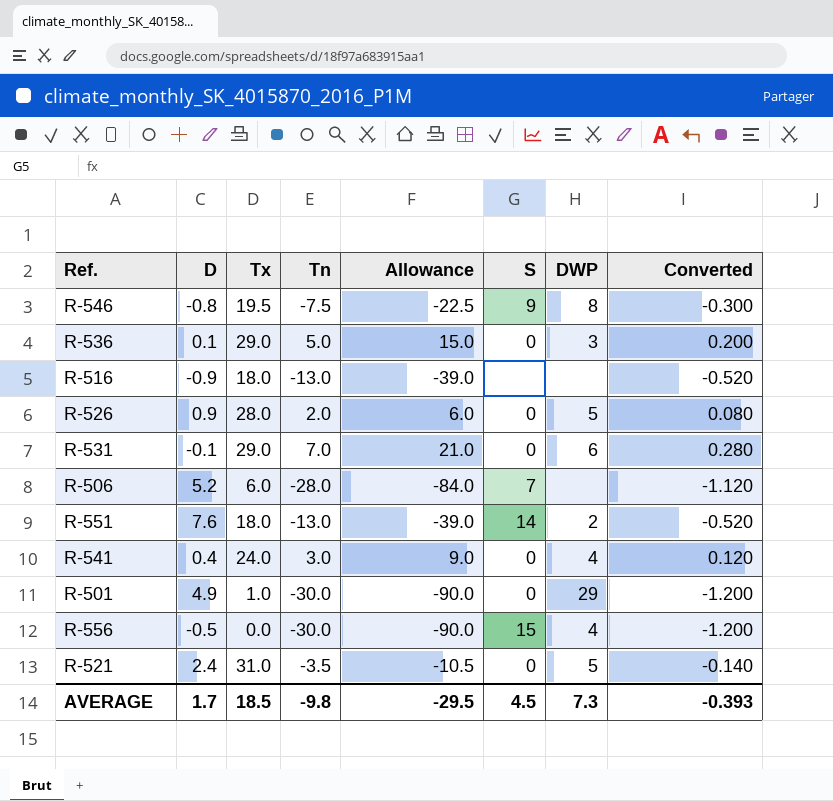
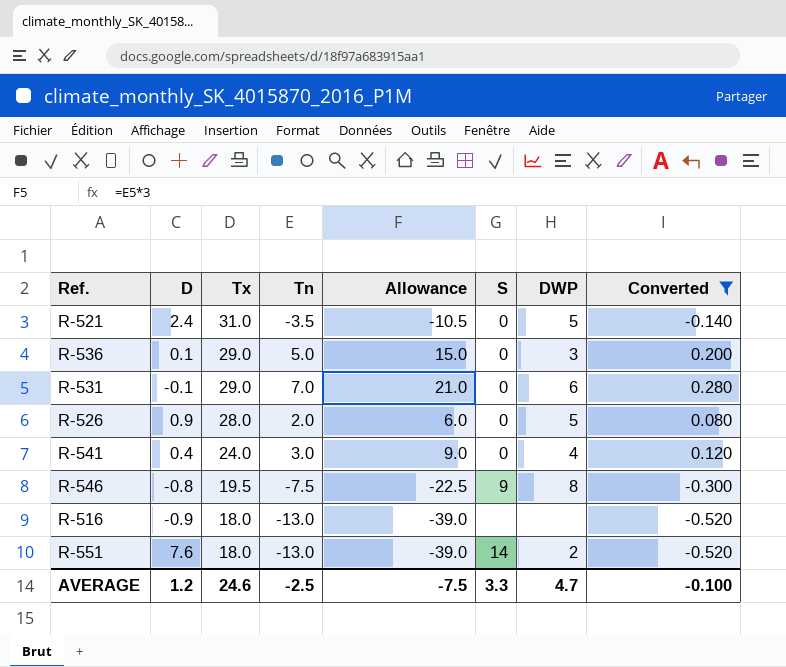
filter: none -> Converted >= -0.520
row order: none -> Tx descending
AVERAGE | D: 1.7 -> 1.2
AVERAGE | Tx: 18.5 -> 24.6
AVERAGE | Tn: -9.8 -> -2.5
AVERAGE | Allowance: -29.5 -> -7.5
AVERAGE | S: 4.5 -> 3.3
AVERAGE | DWP: 7.3 -> 4.7
AVERAGE | Converted: -0.393 -> -0.100

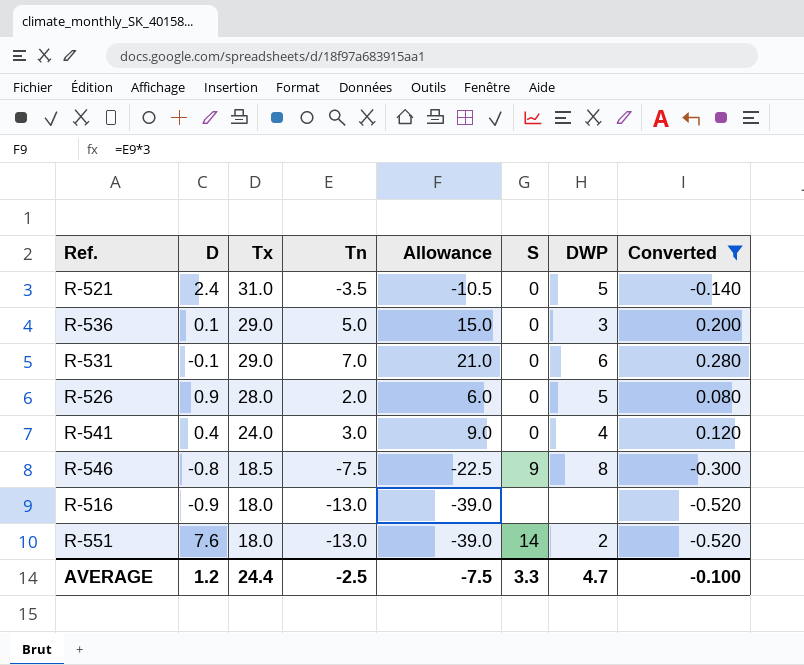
R-546 | Tx: 19.5 -> 18.5
AVERAGE | Tx: 24.6 -> 24.4

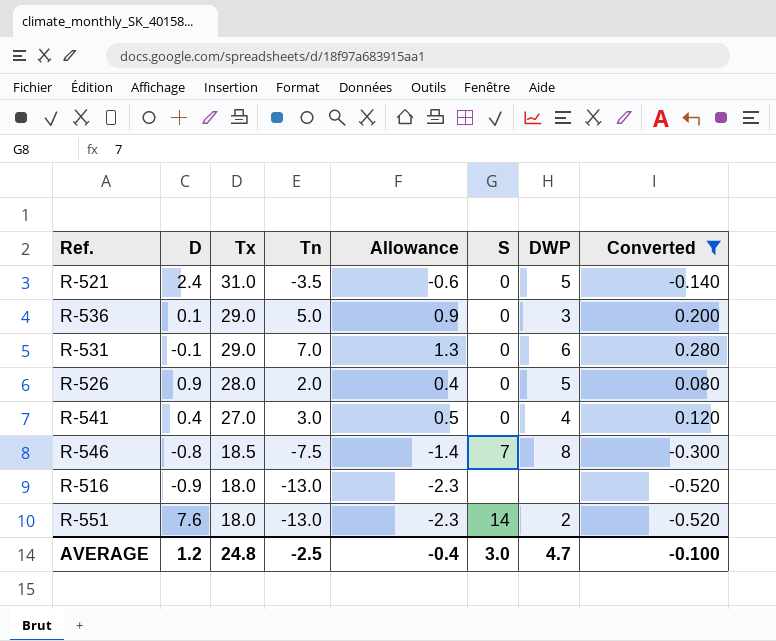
column Allowance | formula: [Tn] * 3 -> [Tn] * 0.18
R-541 | Tx: 24.0 -> 27.0
R-546 | S: 9 -> 7
AVERAGE | Tx: 24.4 -> 24.8
AVERAGE | Allowance: -7.5 -> -0.4
AVERAGE | S: 3.3 -> 3.0

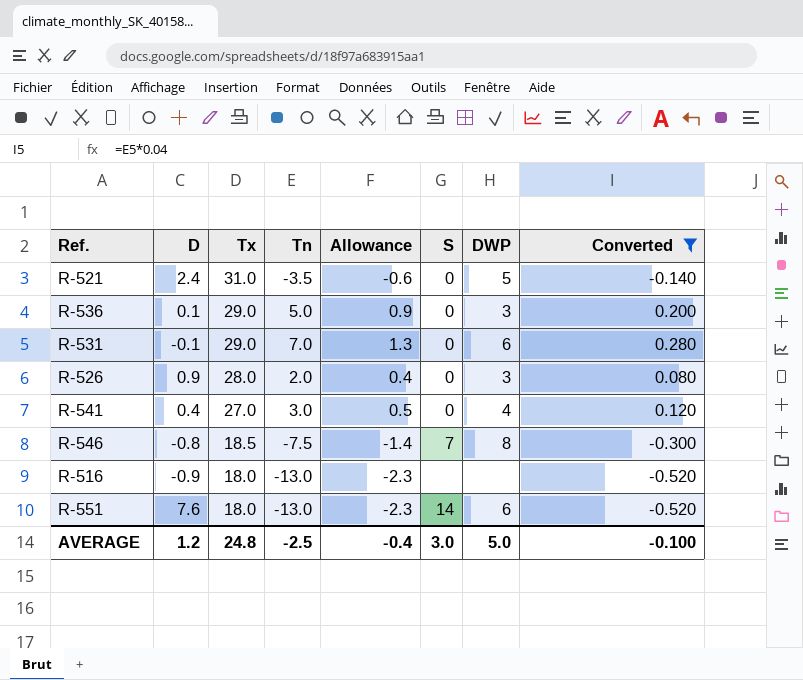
R-526 | DWP: 5 -> 3
R-551 | DWP: 2 -> 6
AVERAGE | DWP: 4.7 -> 5.0

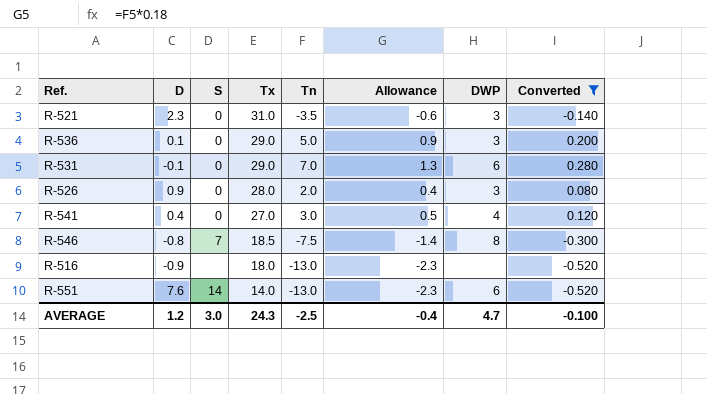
column S | position: 6 -> 3
R-521 | D: 2.4 -> 2.3
R-521 | DWP: 5 -> 3
R-551 | Tx: 18.0 -> 14.0
AVERAGE | Tx: 24.8 -> 24.3
AVERAGE | DWP: 5.0 -> 4.7

